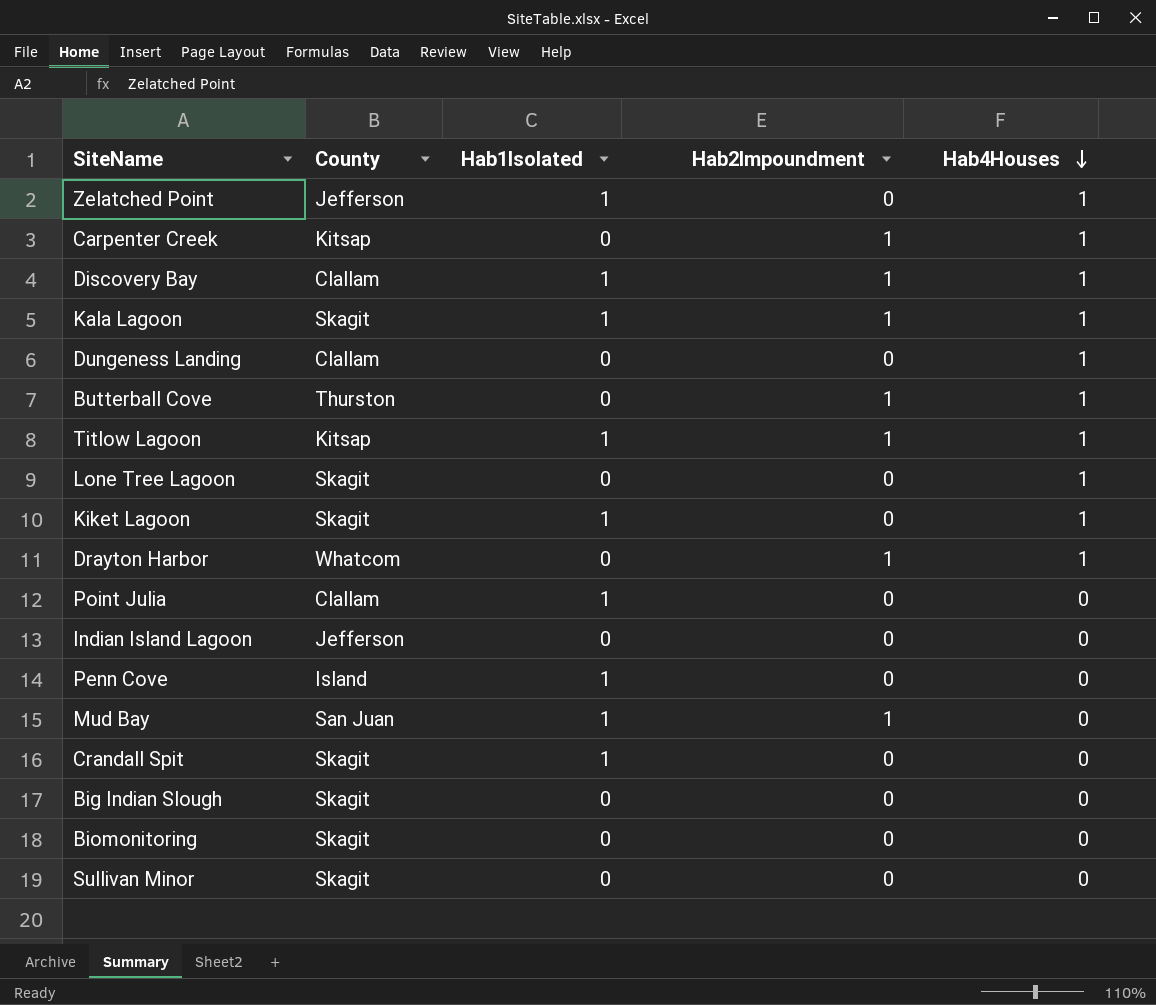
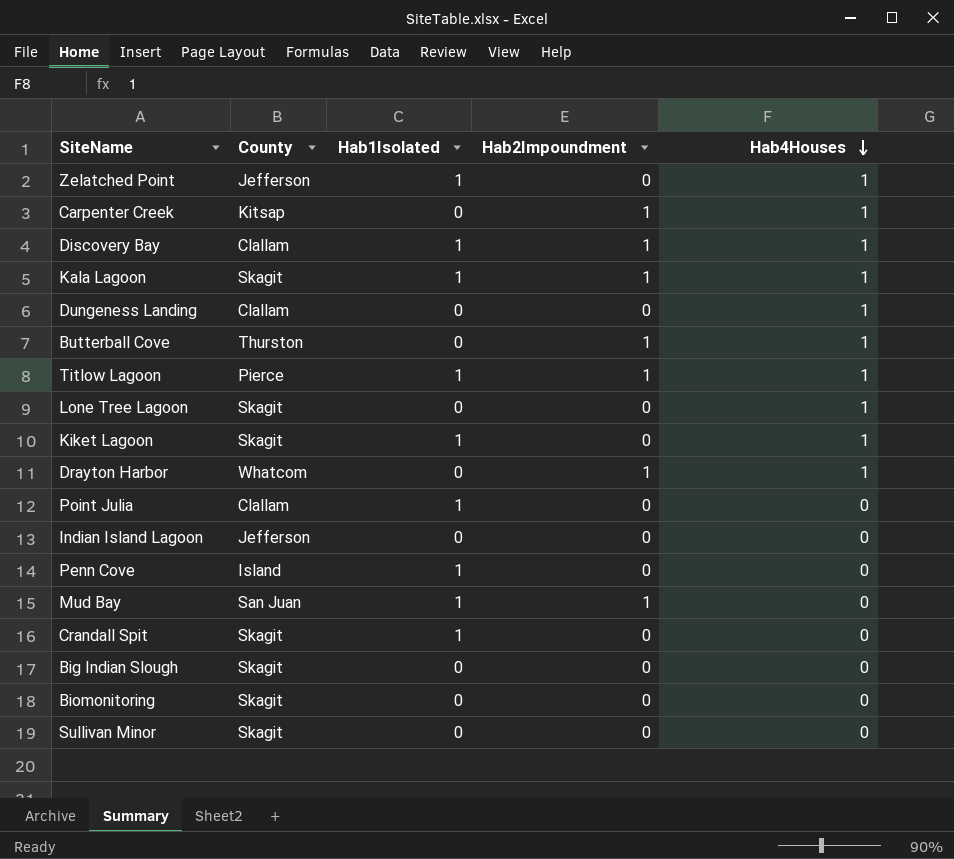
Titlow Lagoon | County: Kitsap -> Pierce

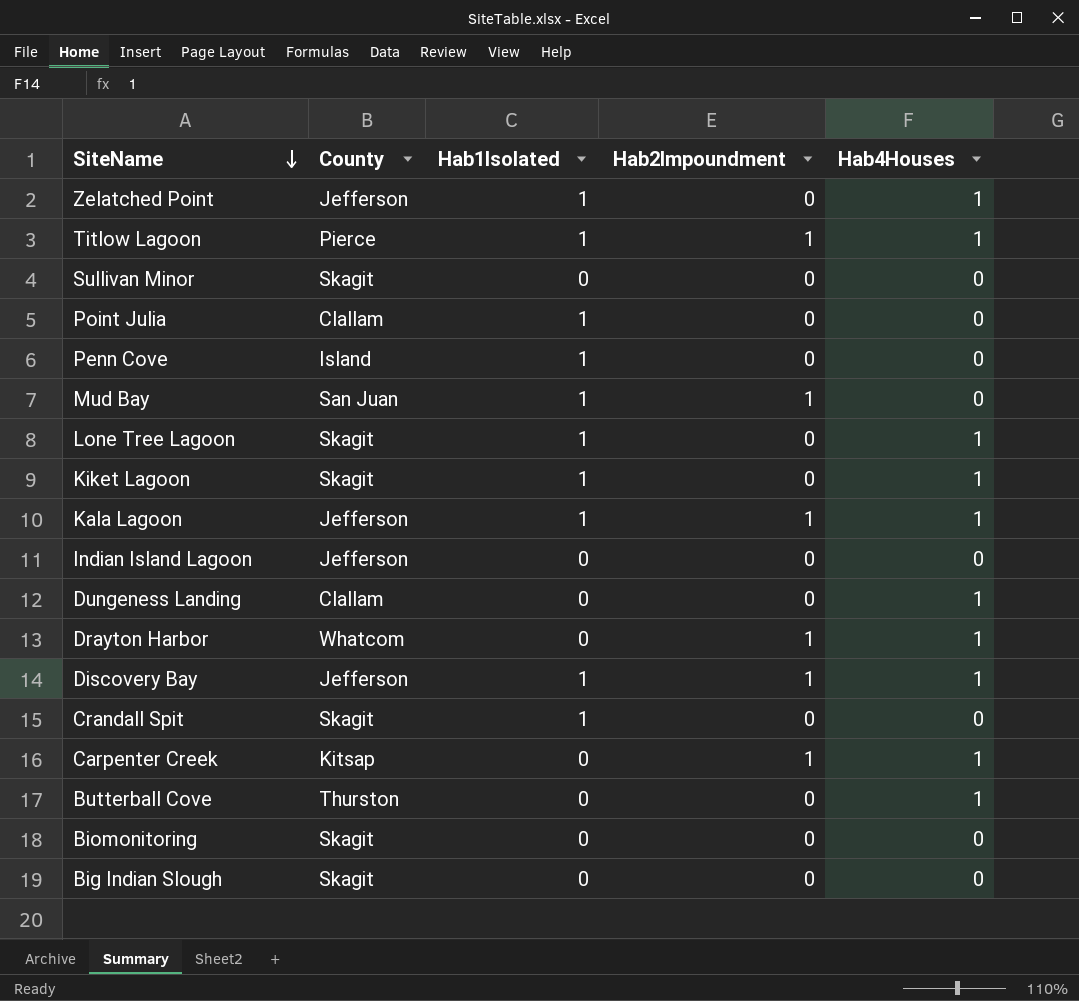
row order: Hab4Houses descending -> SiteName descending
Lone Tree Lagoon | Hab1Isolated: 0 -> 1
Kala Lagoon | County: Skagit -> Jefferson
Discovery Bay | County: Clallam -> Jefferson
Butterball Cove | Hab2Impoundment: 1 -> 0

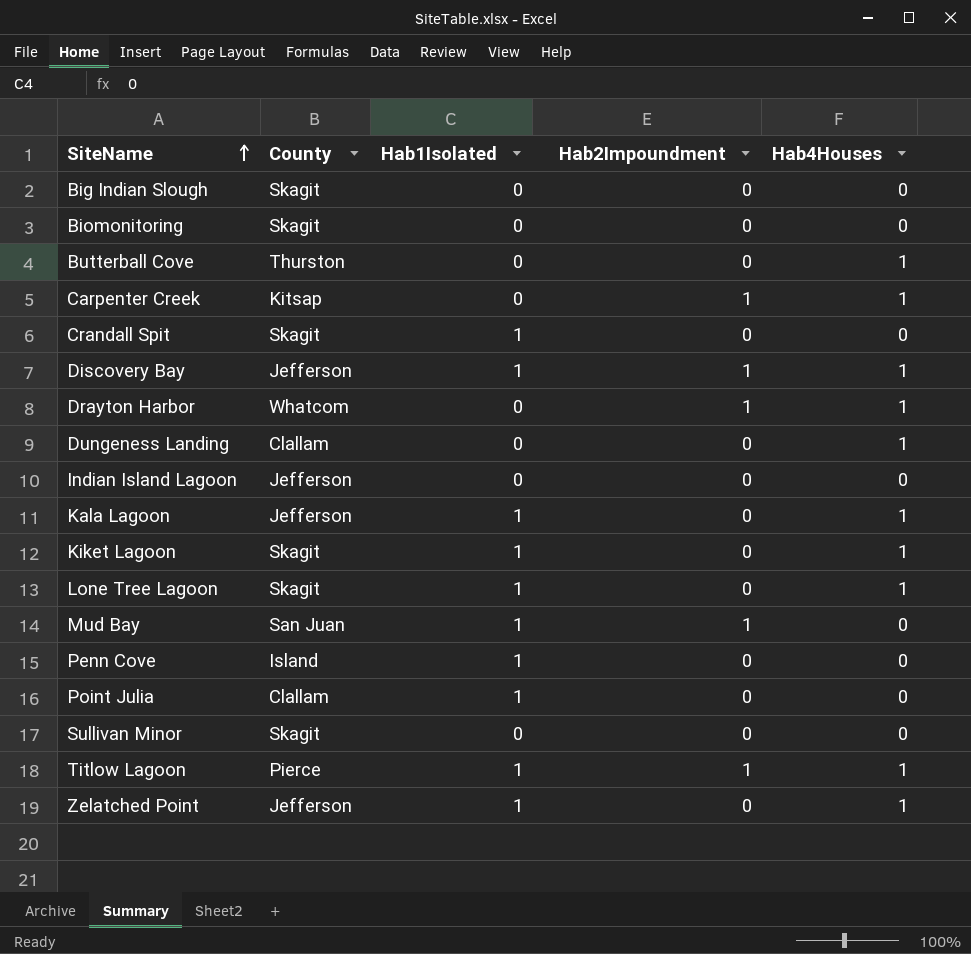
row order: SiteName descending -> SiteName ascending
Kala Lagoon | Hab2Impoundment: 1 -> 0

